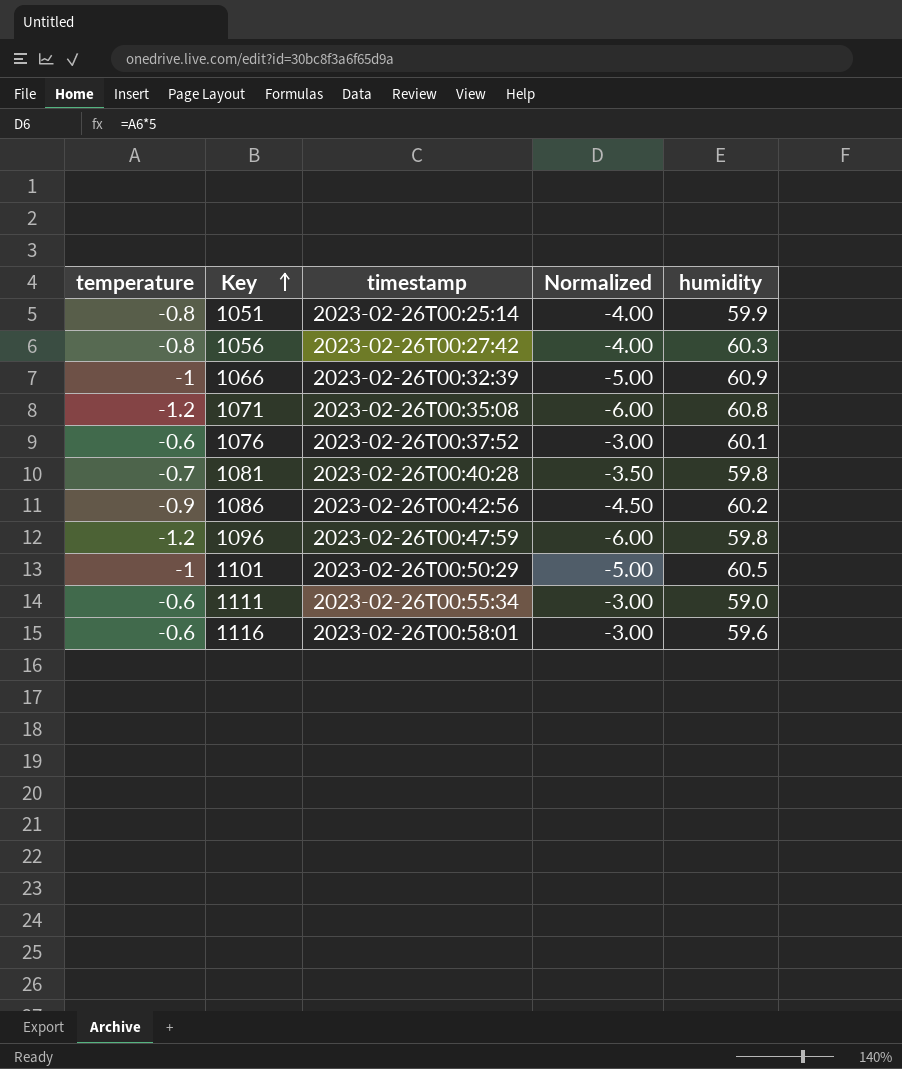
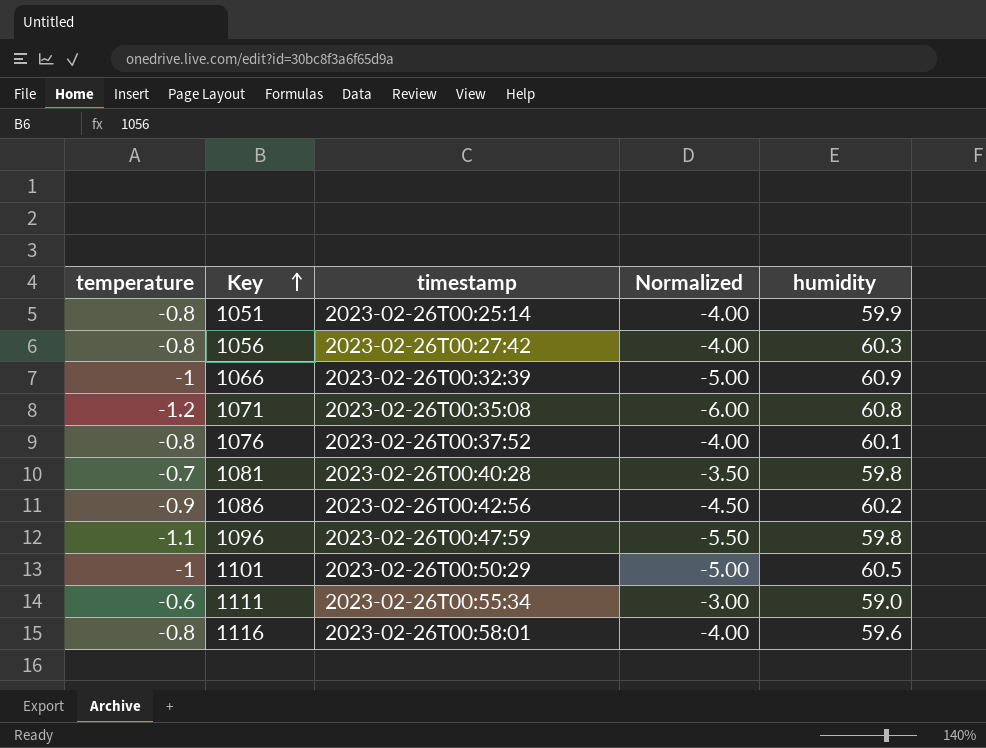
1076 | temperature: -0.6 -> -0.8
1076 | Normalized: -3.00 -> -4.00
1096 | temperature: -1.2 -> -1.1
1096 | Normalized: -6.00 -> -5.50
1116 | temperature: -0.6 -> -0.8
1116 | Normalized: -3.00 -> -4.00

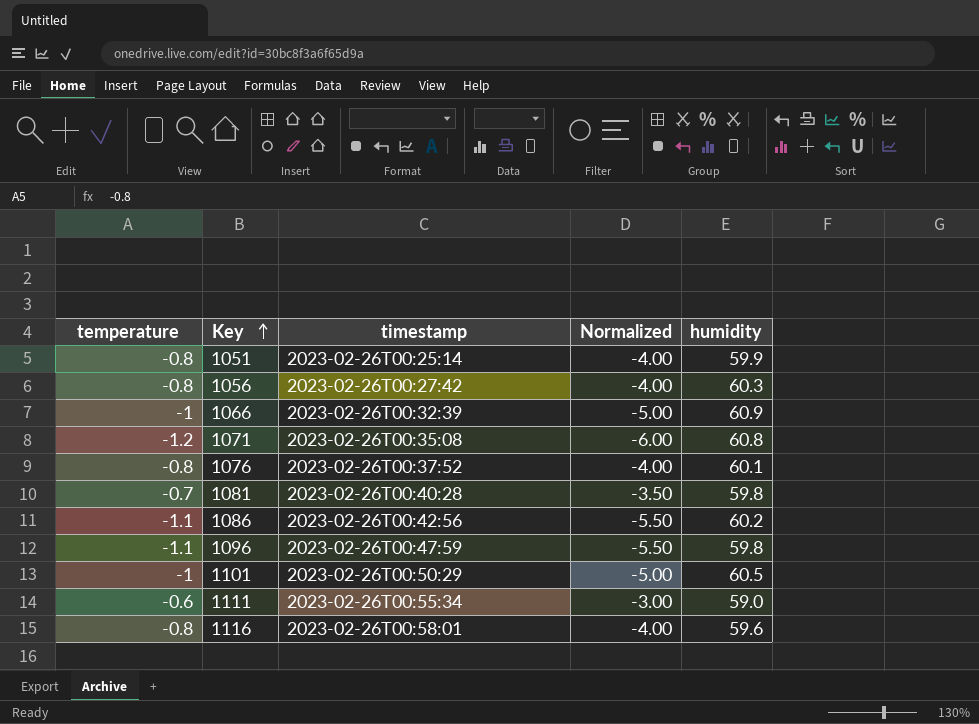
1086 | temperature: -0.9 -> -1.1
1086 | Normalized: -4.50 -> -5.50

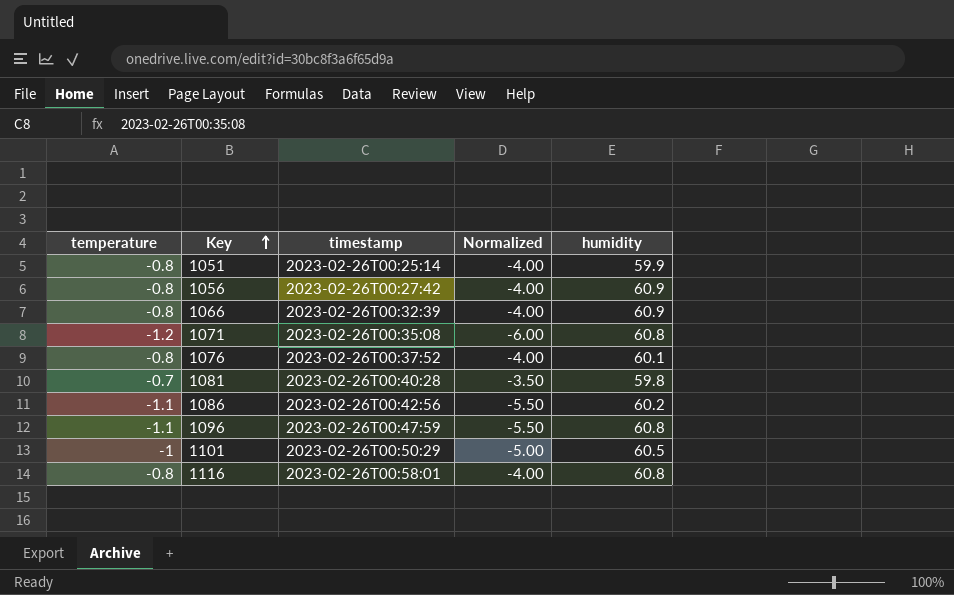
row 1111: -0.6 | 2023-02-26T00:55:34 | -3.00 | 59.0 -> none
1056 | humidity: 60.3 -> 60.9
1066 | temperature: -1 -> -0.8
1066 | Normalized: -5.00 -> -4.00
1096 | humidity: 59.8 -> 60.8
1116 | humidity: 59.6 -> 60.8

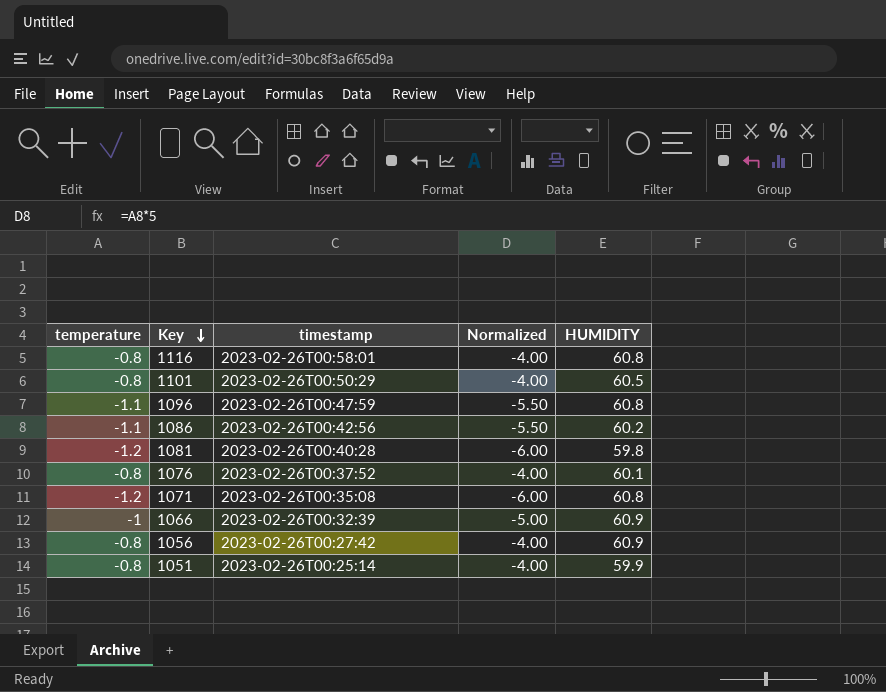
row order: Key ascending -> Key descending
column name: humidity -> HUMIDITY
1101 | temperature: -1 -> -0.8
1101 | Normalized: -5.00 -> -4.00
1081 | temperature: -0.7 -> -1.2
1081 | Normalized: -3.50 -> -6.00
1066 | temperature: -0.8 -> -1
1066 | Normalized: -4.00 -> -5.00

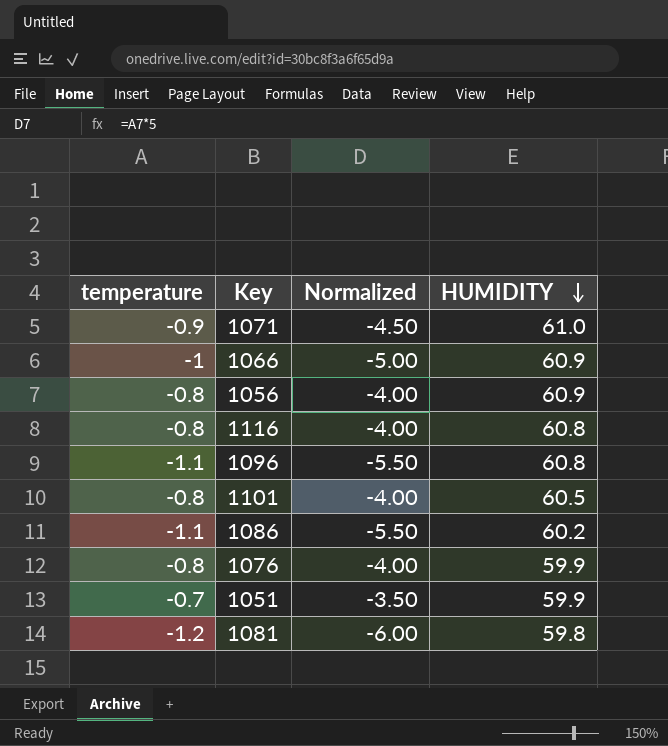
row order: Key descending -> HUMIDITY descending
column timestamp | position: 3 -> none
1071 | temperature: -1.2 -> -0.9
1071 | Normalized: -6.00 -> -4.50
1071 | HUMIDITY: 60.8 -> 61.0
1076 | HUMIDITY: 60.1 -> 59.9
1051 | temperature: -0.8 -> -0.7
1051 | Normalized: -4.00 -> -3.50

